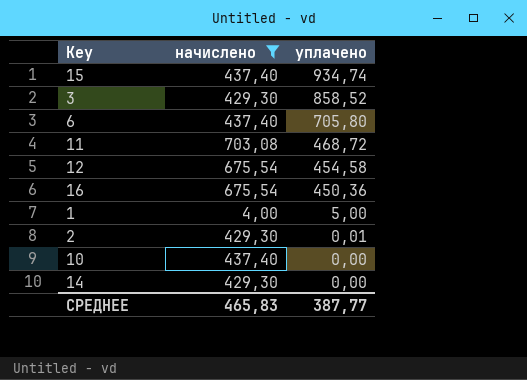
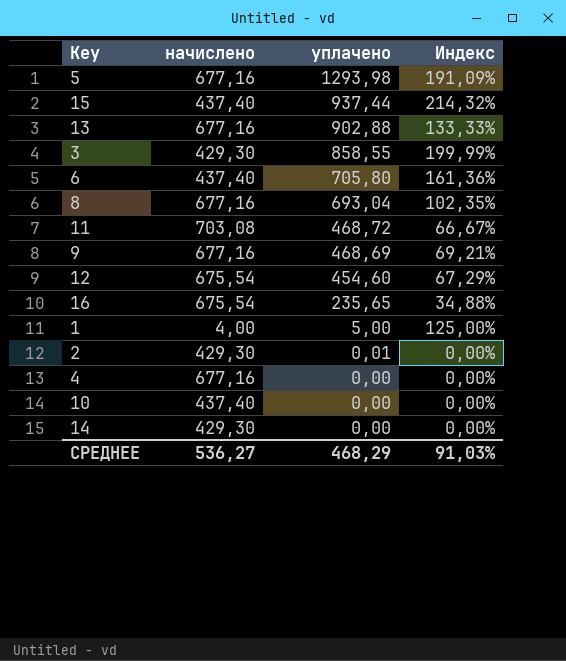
filter: начислено != 677,16 -> none
column Индекс | formula: none -> [уплачено] / [начислено]
15 | уплачено: 934,74 -> 937,44
3 | уплачено: 858,52 -> 858,55
12 | уплачено: 454,58 -> 454,60
16 | уплачено: 450,36 -> 235,65
СРЕДНЕЕ | начислено: 465,83 -> 536,27
СРЕДНЕЕ | уплачено: 387,77 -> 468,29

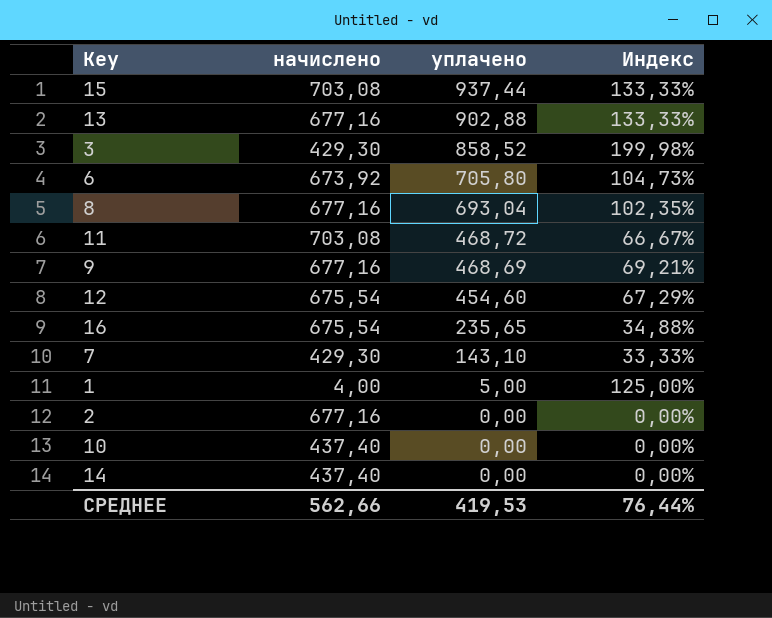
row 5: 677,16 | 1293,98 | 191,09% -> none
row 4: 677,16 | 0,00 | 0,00% -> none
15 | начислено: 437,40 -> 703,08
15 | Индекс: 214,32% -> 133,33%
3 | уплачено: 858,55 -> 858,52
3 | Индекс: 199,99% -> 199,98%
6 | начислено: 437,40 -> 673,92
6 | Индекс: 161,36% -> 104,73%
row 7: none -> 429,30 | 143,10 | 33,33%
2 | начислено: 429,30 -> 677,16
2 | уплачено: 0,01 -> 0,00
14 | начислено: 429,30 -> 437,40
СРЕДНЕЕ | начислено: 536,27 -> 562,66
СРЕДНЕЕ | уплачено: 468,29 -> 419,53
СРЕДНЕЕ | Индекс: 91,03% -> 76,44%

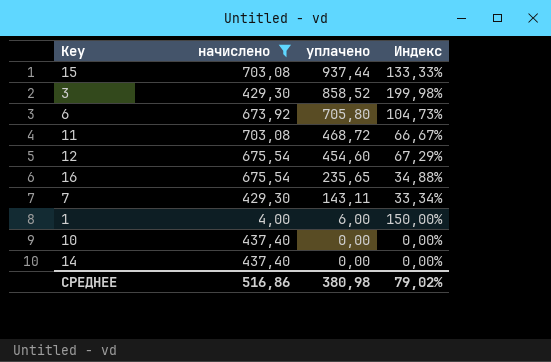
filter: none -> начислено != 677,16
7 | уплачено: 143,10 -> 143,11
7 | Индекс: 33,33% -> 33,34%
1 | уплачено: 5,00 -> 6,00
1 | Индекс: 125,00% -> 150,00%
СРЕДНЕЕ | начислено: 562,66 -> 516,86
СРЕДНЕЕ | уплачено: 419,53 -> 380,98
СРЕДНЕЕ | Индекс: 76,44% -> 79,02%

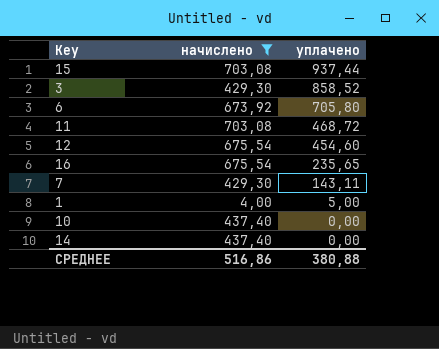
column Индекс | formula: [уплачено] / [начислено] -> none
1 | уплачено: 6,00 -> 5,00
СРЕДНЕЕ | уплачено: 380,98 -> 380,88

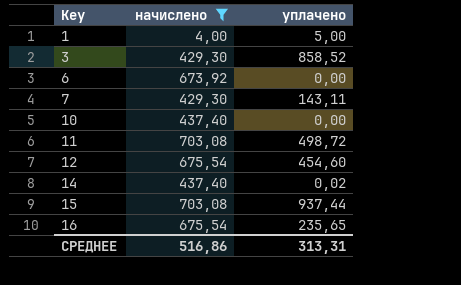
row order: уплачено descending -> Key ascending
6 | уплачено: 705,80 -> 0,00
11 | уплачено: 468,72 -> 498,72
14 | уплачено: 0,00 -> 0,02
СРЕДНЕЕ | уплачено: 380,88 -> 313,31

